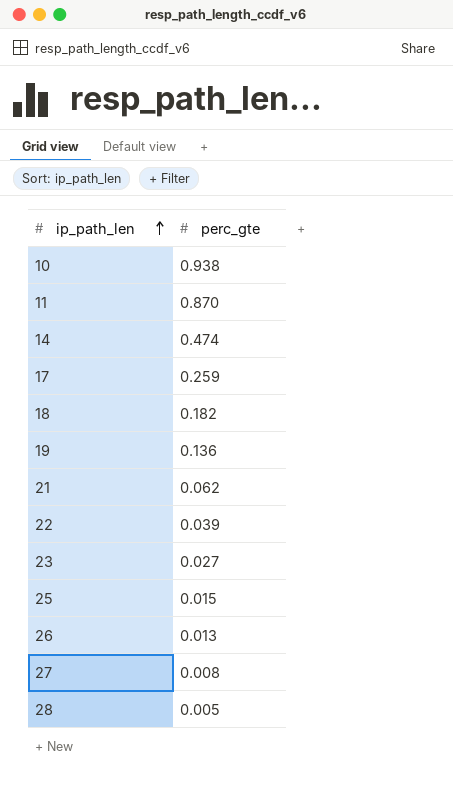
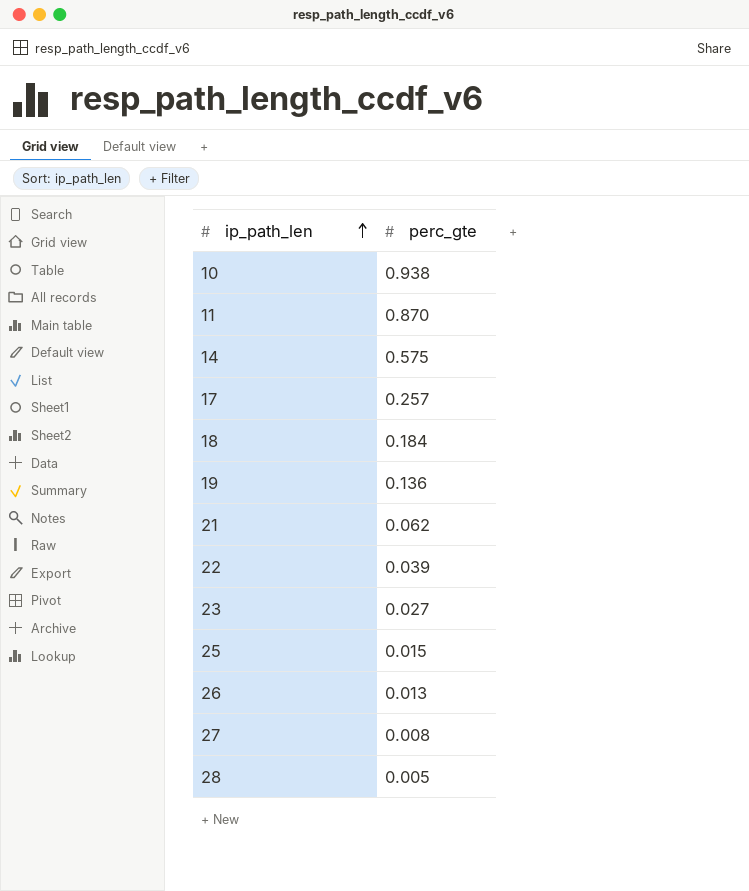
14 | perc_gte: 0.474 -> 0.575
17 | perc_gte: 0.259 -> 0.257
18 | perc_gte: 0.182 -> 0.184

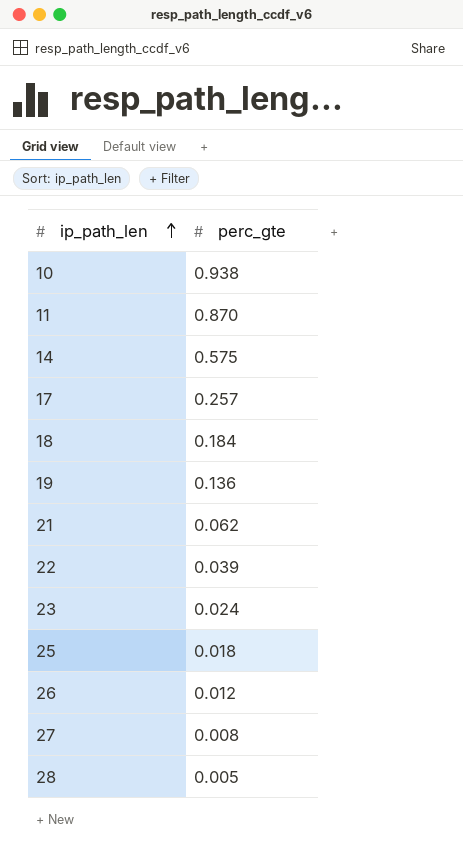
23 | perc_gte: 0.027 -> 0.024
25 | perc_gte: 0.015 -> 0.018
26 | perc_gte: 0.013 -> 0.012

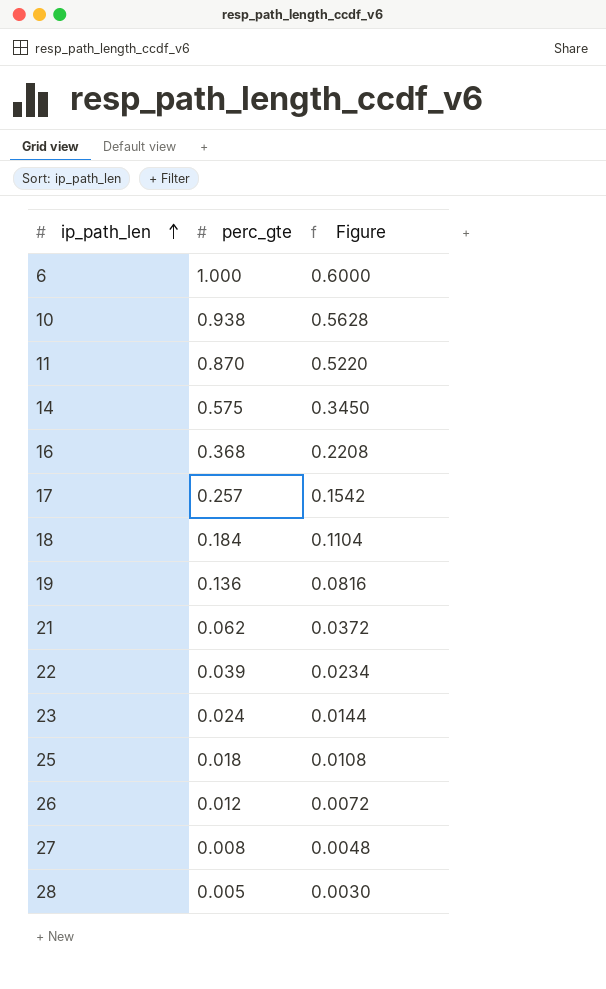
column Figure | formula: none -> [perc_gte] * 0.6
row 6: none -> 1.000 | 0.6000
row 16: none -> 0.368 | 0.2208

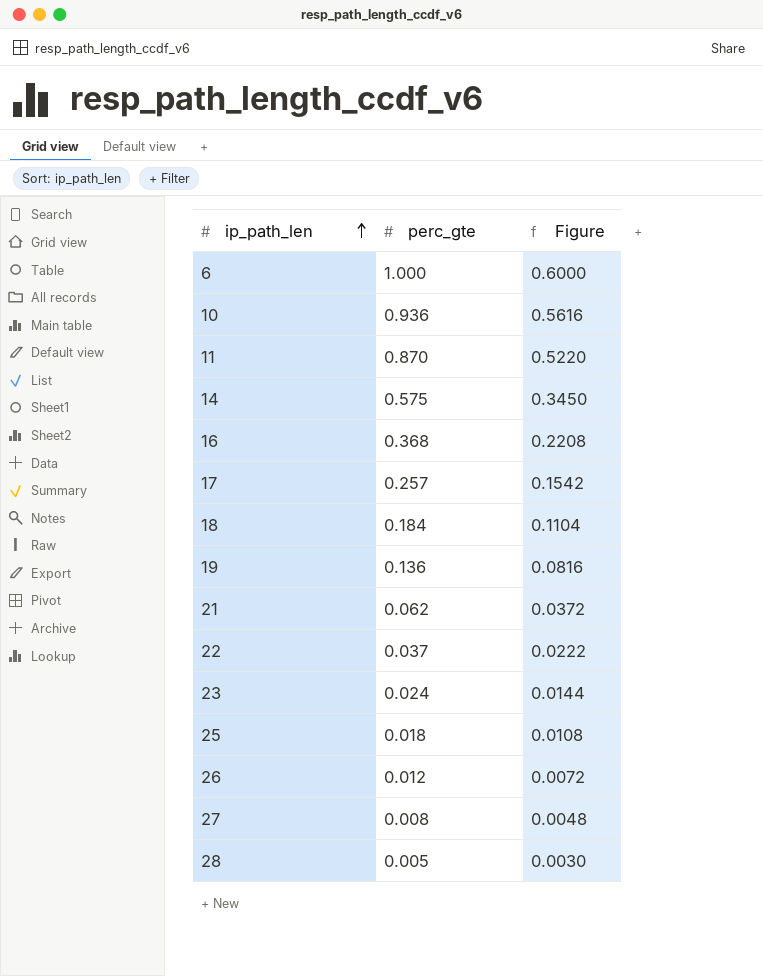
10 | perc_gte: 0.938 -> 0.936
10 | Figure: 0.5628 -> 0.5616
22 | perc_gte: 0.039 -> 0.037
22 | Figure: 0.0234 -> 0.0222

